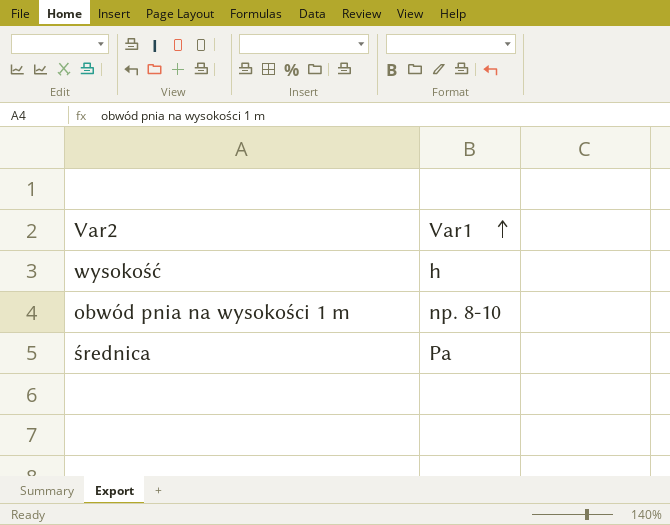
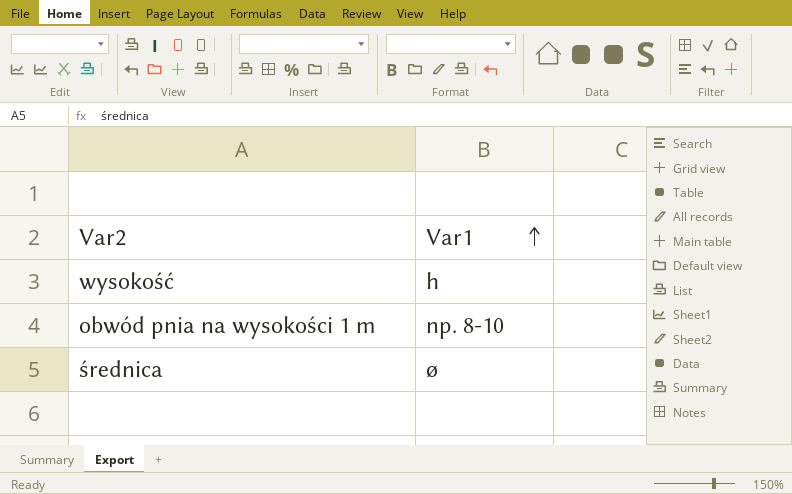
średnica | Var1: Pa -> ø

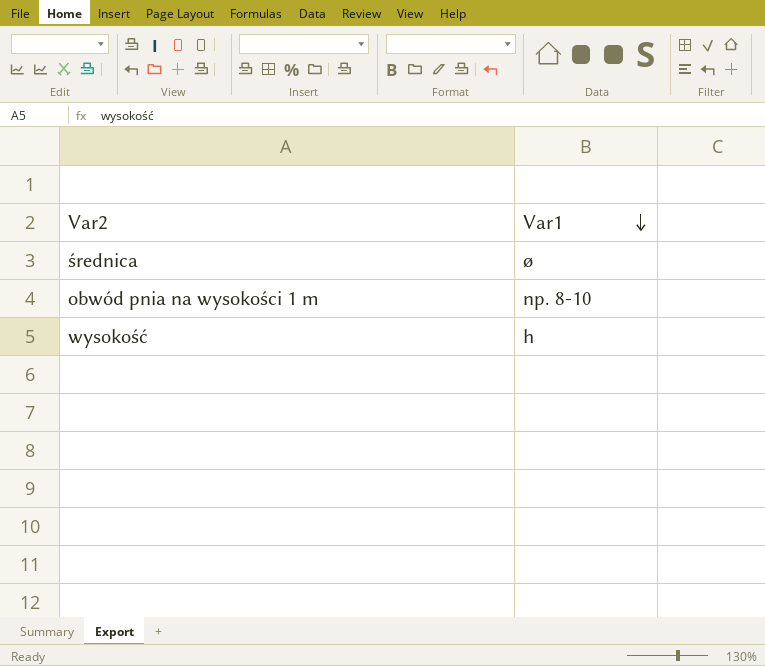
row order: Var1 ascending -> Var1 descending

